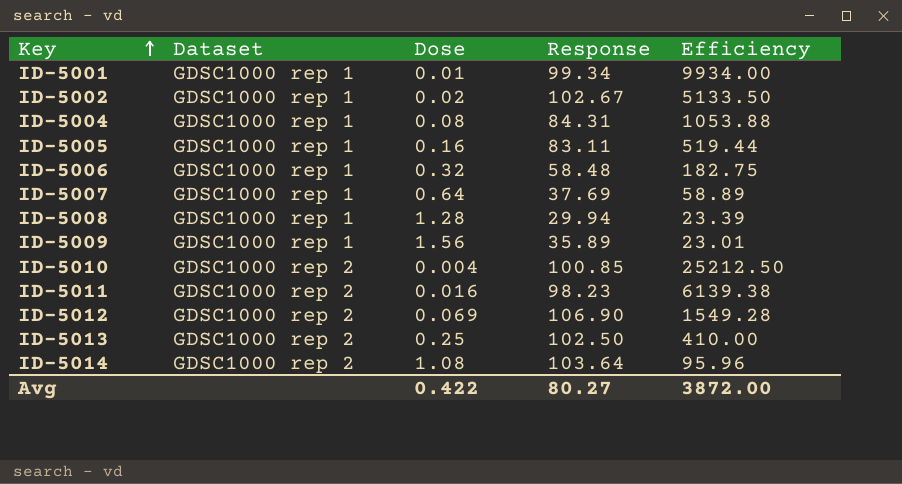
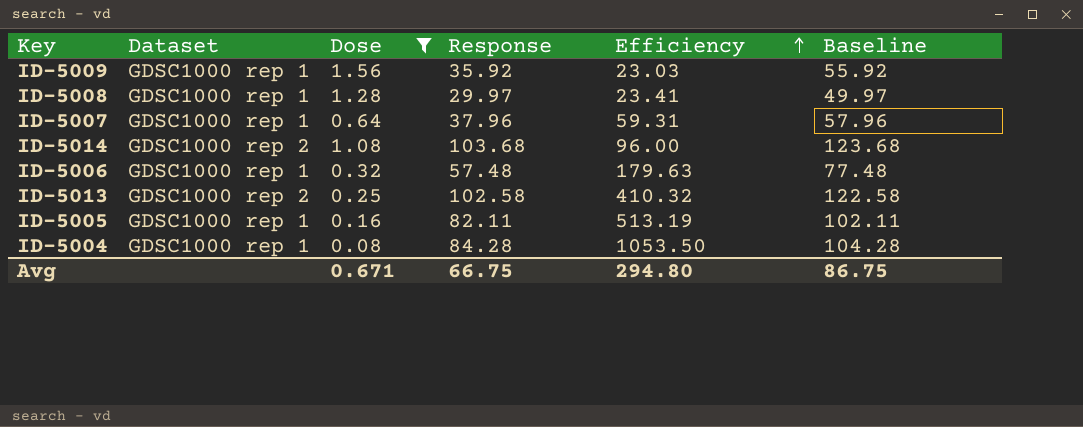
filter: none -> Dose >= 0.08
row order: Key ascending -> Efficiency ascending
column Baseline | formula: none -> [Response] + 20
ID-5009 | Response: 35.89 -> 35.92
ID-5009 | Efficiency: 23.01 -> 23.03
ID-5008 | Response: 29.94 -> 29.97
ID-5008 | Efficiency: 23.39 -> 23.41
ID-5007 | Response: 37.69 -> 37.96
ID-5007 | Efficiency: 58.89 -> 59.31
ID-5014 | Response: 103.64 -> 103.68
ID-5014 | Efficiency: 95.96 -> 96.00
ID-5006 | Response: 58.48 -> 57.48
ID-5006 | Efficiency: 182.75 -> 179.63
ID-5013 | Response: 102.50 -> 102.58
ID-5013 | Efficiency: 410.00 -> 410.32
ID-5005 | Response: 83.11 -> 82.11
ID-5005 | Efficiency: 519.44 -> 513.19
ID-5004 | Response: 84.31 -> 84.28
ID-5004 | Efficiency: 1053.88 -> 1053.50
Avg | Dose: 0.422 -> 0.671
Avg | Response: 80.27 -> 66.75
Avg | Efficiency: 3872.00 -> 294.80

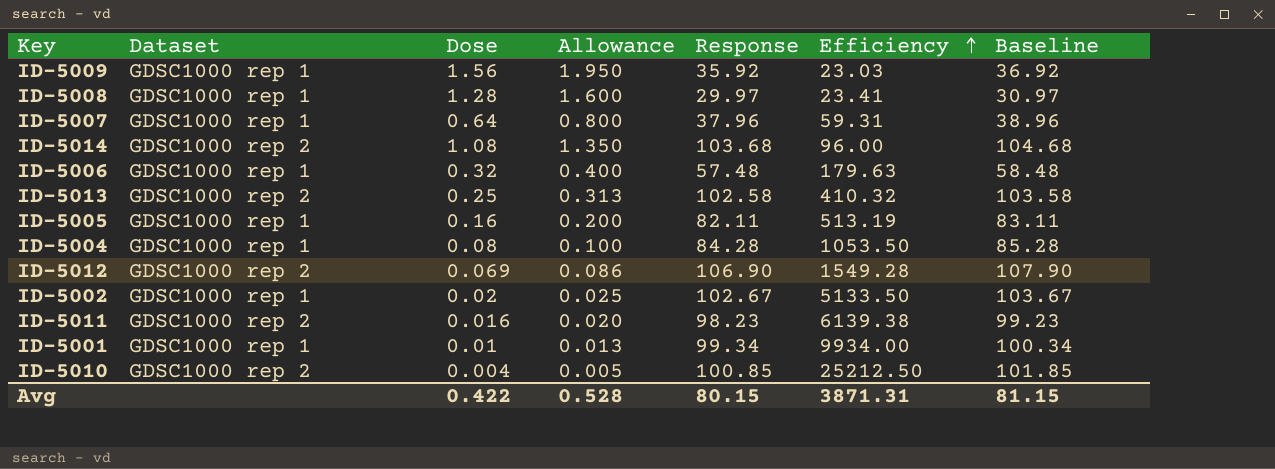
filter: Dose >= 0.08 -> none
column Allowance | formula: none -> [Dose] * 1.25
column Baseline | formula: [Response] + 20 -> [Response] + 1
Avg | Dose: 0.671 -> 0.422
Avg | Response: 66.75 -> 80.15
Avg | Efficiency: 294.80 -> 3871.31
Avg | Baseline: 86.75 -> 81.15

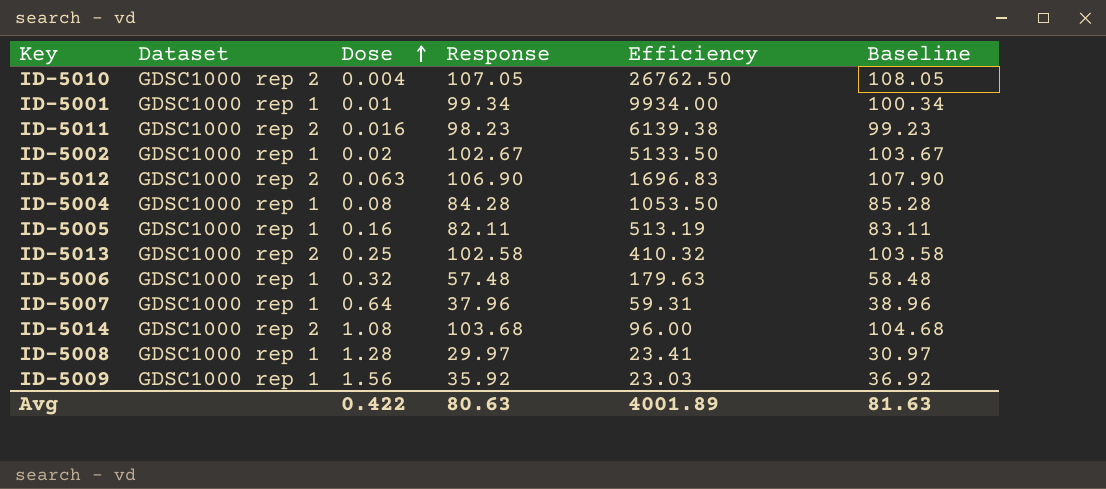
row order: Efficiency ascending -> Dose ascending
column Allowance | formula: [Dose] * 1.25 -> none
ID-5010 | Response: 100.85 -> 107.05
ID-5010 | Efficiency: 25212.50 -> 26762.50
ID-5010 | Baseline: 101.85 -> 108.05
ID-5012 | Dose: 0.069 -> 0.063
ID-5012 | Efficiency: 1549.28 -> 1696.83
Avg | Response: 80.15 -> 80.63
Avg | Efficiency: 3871.31 -> 4001.89
Avg | Baseline: 81.15 -> 81.63

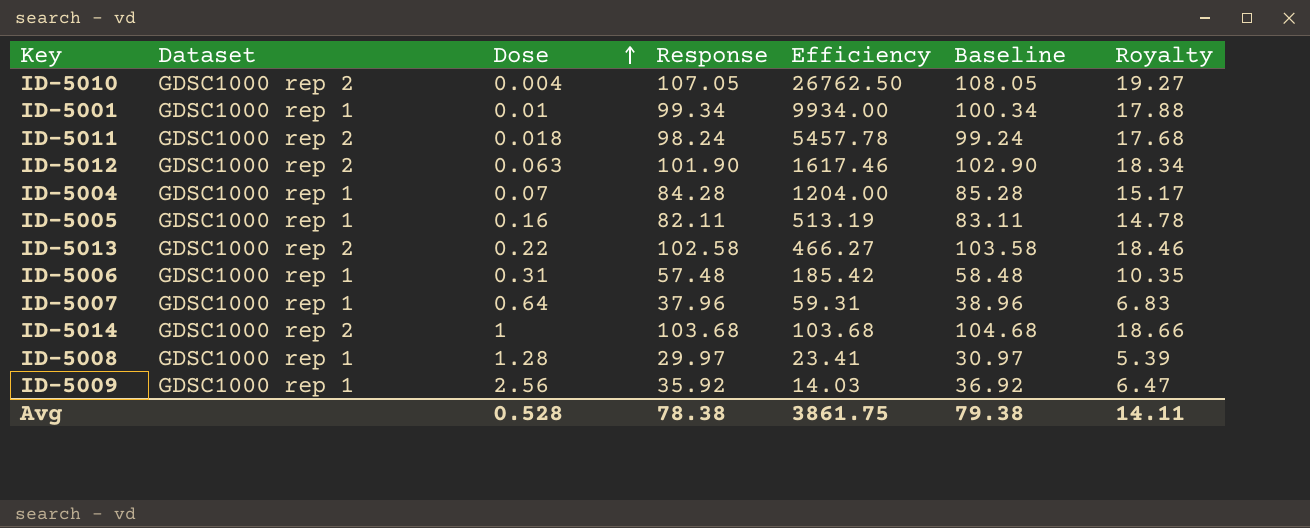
column Royalty | formula: none -> [Response] * 0.18
row ID-5002: GDSC1000 rep 1 | 0.02 | 102.67 | 5133.50 | 103.67 -> none
ID-5011 | Dose: 0.016 -> 0.018
ID-5011 | Response: 98.23 -> 98.24
ID-5011 | Efficiency: 6139.38 -> 5457.78
ID-5011 | Baseline: 99.23 -> 99.24
ID-5012 | Response: 106.90 -> 101.90
ID-5012 | Efficiency: 1696.83 -> 1617.46
ID-5012 | Baseline: 107.90 -> 102.90
ID-5004 | Dose: 0.08 -> 0.07
ID-5004 | Efficiency: 1053.50 -> 1204.00
ID-5013 | Dose: 0.25 -> 0.22
ID-5013 | Efficiency: 410.32 -> 466.27
ID-5006 | Dose: 0.32 -> 0.31
ID-5006 | Efficiency: 179.63 -> 185.42
ID-5014 | Dose: 1.08 -> 1
ID-5014 | Efficiency: 96.00 -> 103.68
ID-5009 | Dose: 1.56 -> 2.56
ID-5009 | Efficiency: 23.03 -> 14.03
Avg | Dose: 0.422 -> 0.528
Avg | Response: 80.63 -> 78.38
Avg | Efficiency: 4001.89 -> 3861.75
Avg | Baseline: 81.63 -> 79.38

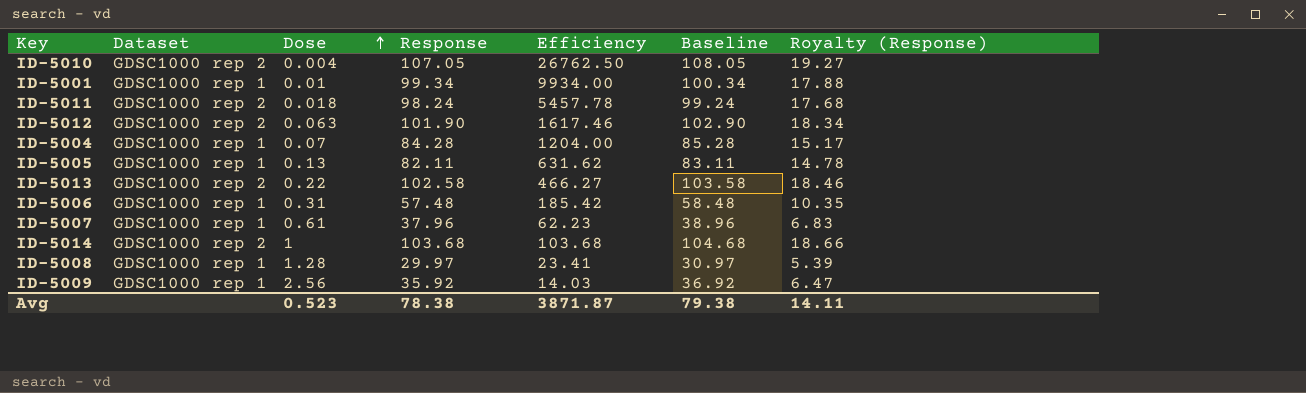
column name: Royalty -> Royalty (Response)
ID-5005 | Dose: 0.16 -> 0.13
ID-5005 | Efficiency: 513.19 -> 631.62
ID-5007 | Dose: 0.64 -> 0.61
ID-5007 | Efficiency: 59.31 -> 62.23
Avg | Dose: 0.528 -> 0.523
Avg | Efficiency: 3861.75 -> 3871.87

